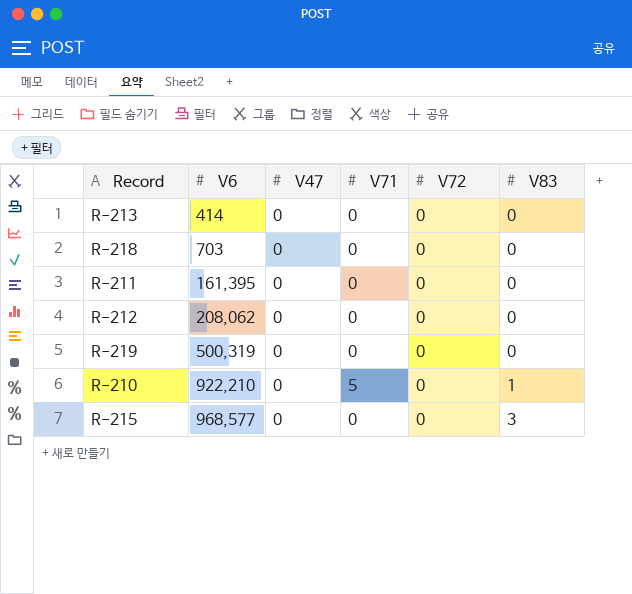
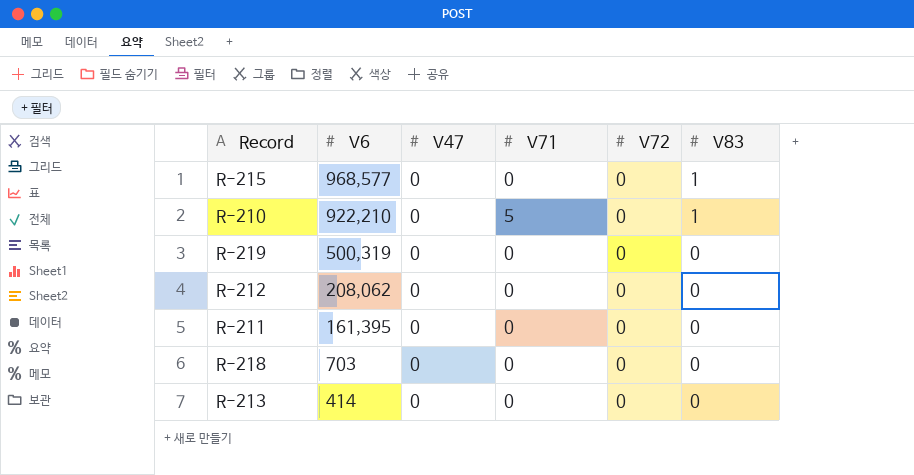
row order: V6 ascending -> V6 descending
R-215 | V83: 3 -> 1

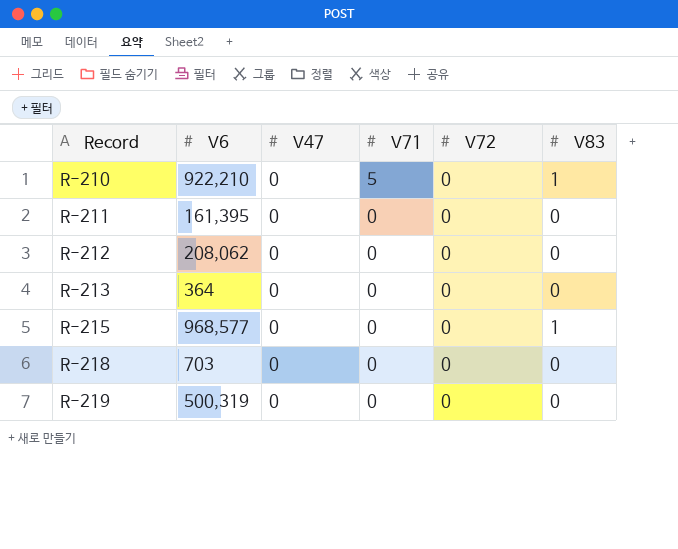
row order: V6 descending -> Record ascending
R-213 | V6: 414 -> 364

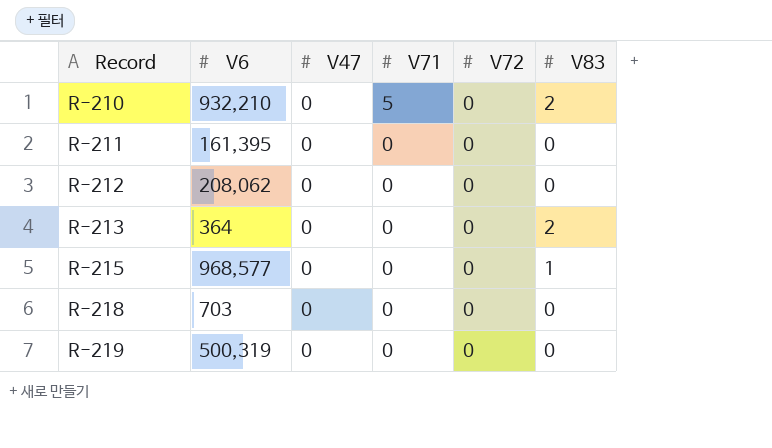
R-210 | V6: 922,210 -> 932,210
R-210 | V83: 1 -> 2
R-213 | V83: 0 -> 2

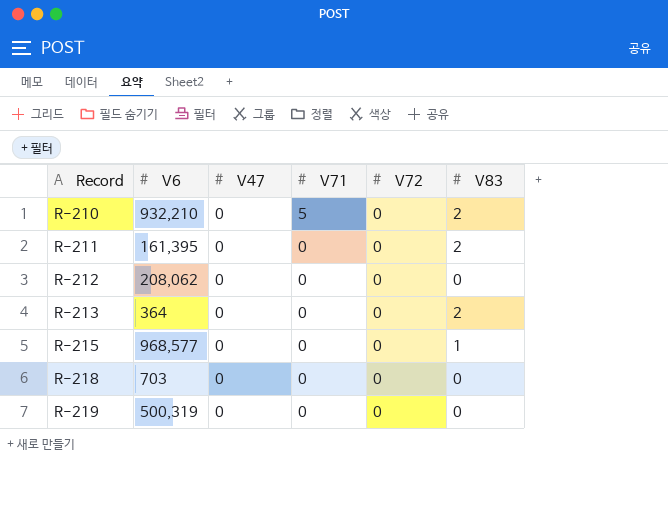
R-211 | V83: 0 -> 2

